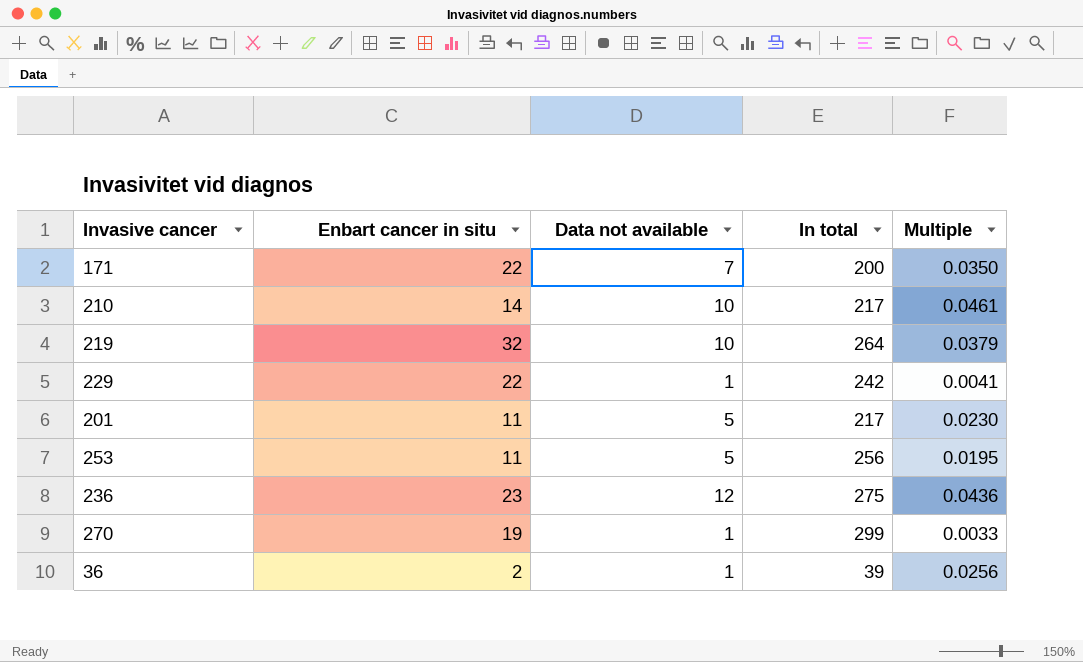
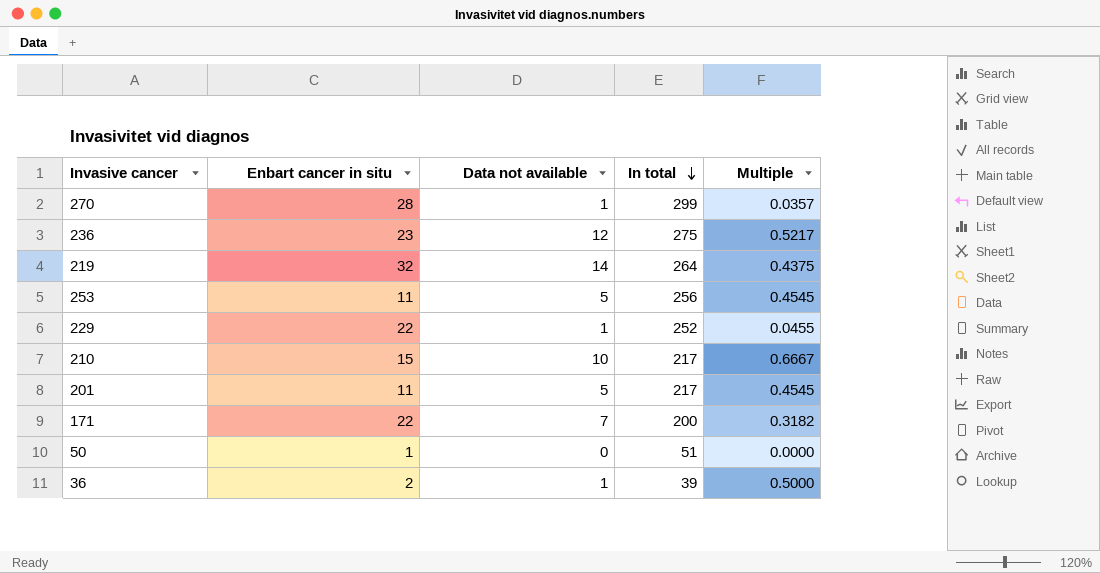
row order: none -> In total descending
column Multiple | formula: [Data not available] / [In total] -> [Data not available] / [Enbart cancer in situ]
270 | Enbart cancer in situ: 19 -> 28
219 | Data not available: 10 -> 14
229 | In total: 242 -> 252
210 | Enbart cancer in situ: 14 -> 15
row 50: none -> 1 | 0 | 51 | 0.0000

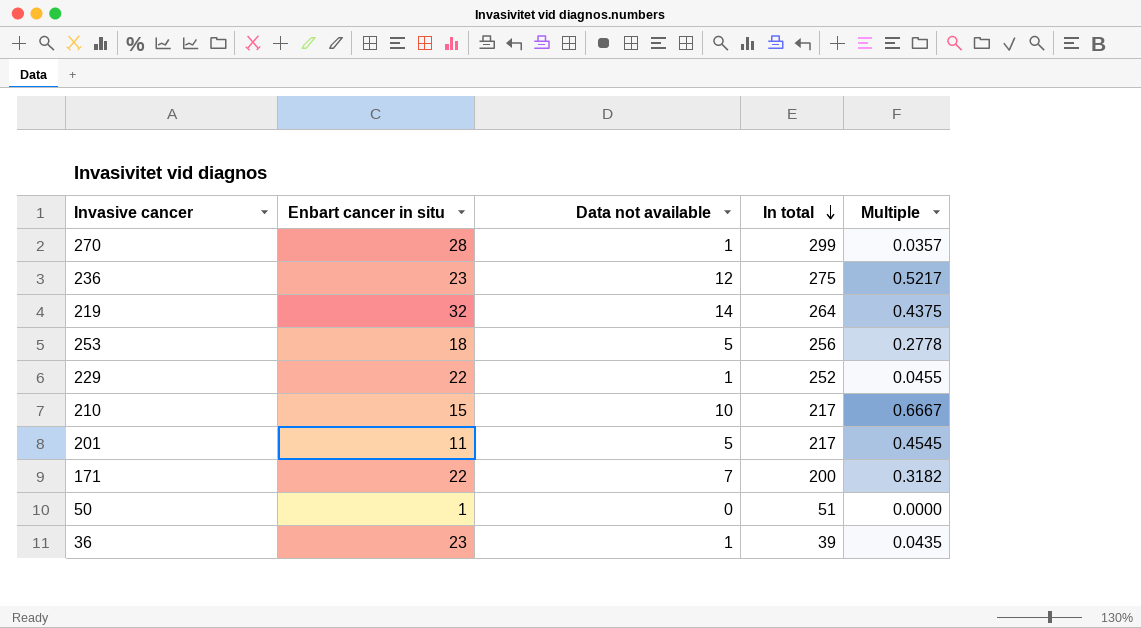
253 | Enbart cancer in situ: 11 -> 18
253 | Multiple: 0.4545 -> 0.2778
36 | Enbart cancer in situ: 2 -> 23
36 | Multiple: 0.5000 -> 0.0435

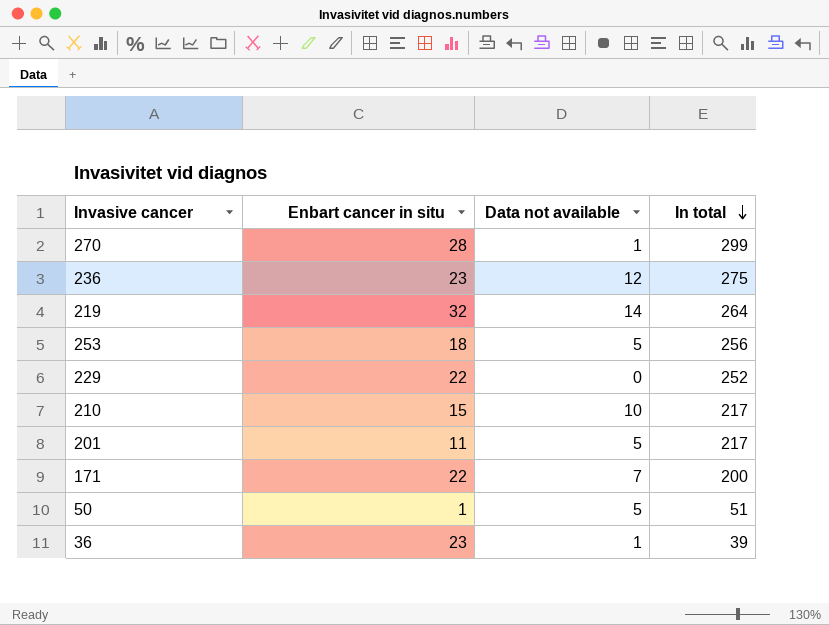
column Multiple | formula: [Data not available] / [Enbart cancer in situ] -> none
229 | Data not available: 1 -> 0
50 | Data not available: 0 -> 5

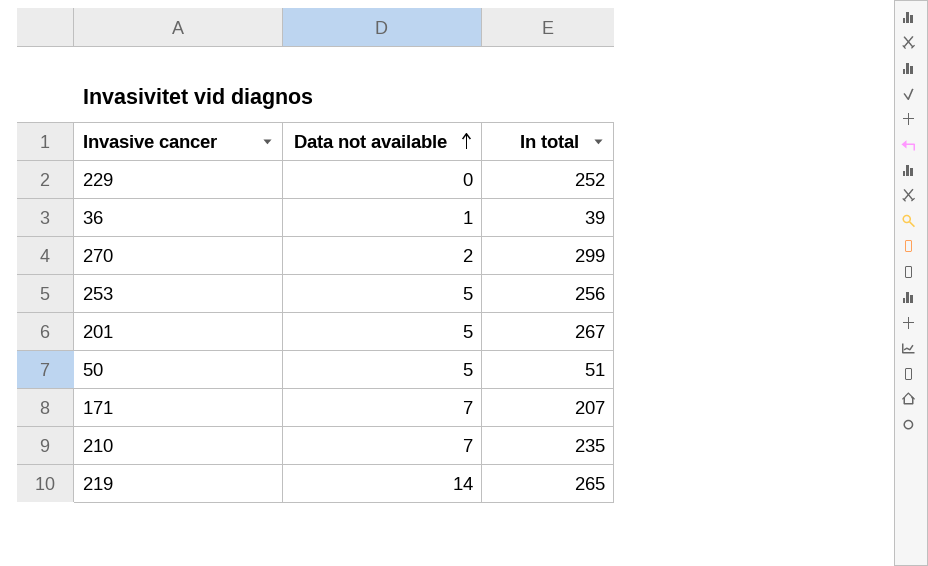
row order: In total descending -> Data not available ascending
column Enbart cancer in situ | position: 2 -> none
row 236: 23 | 12 | 275 -> none
270 | Data not available: 1 -> 2
201 | In total: 217 -> 267
171 | In total: 200 -> 207
210 | Data not available: 10 -> 7
210 | In total: 217 -> 235
219 | In total: 264 -> 265

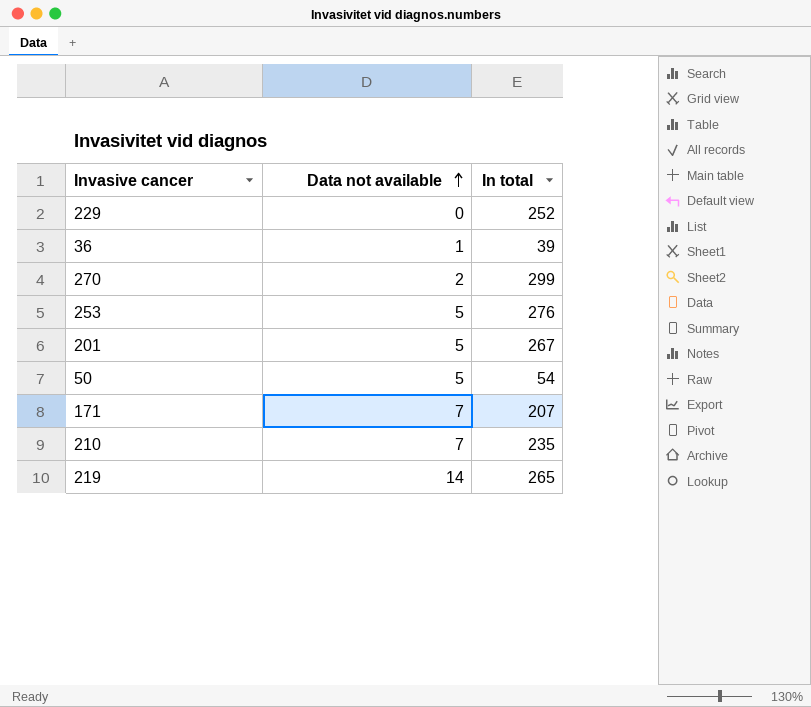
253 | In total: 256 -> 276
50 | In total: 51 -> 54

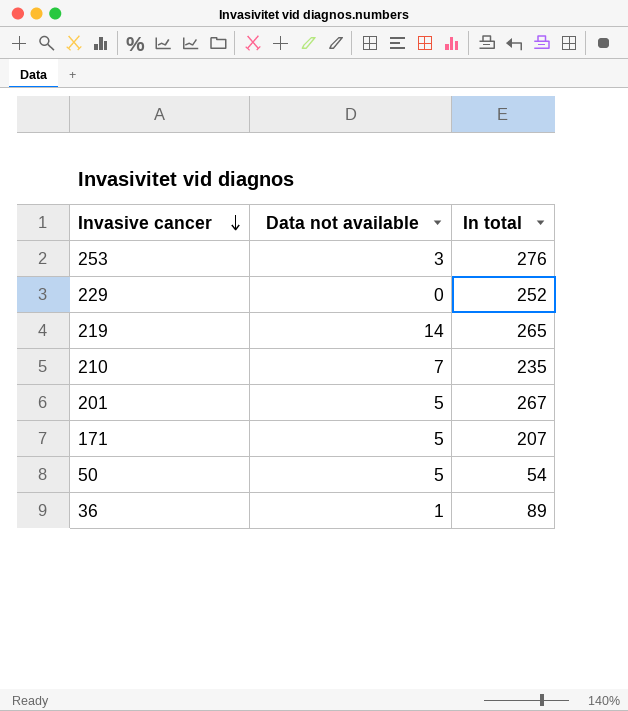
row order: Data not available ascending -> Invasive cancer descending
row 270: 2 | 299 -> none
253 | Data not available: 5 -> 3
171 | Data not available: 7 -> 5
36 | In total: 39 -> 89

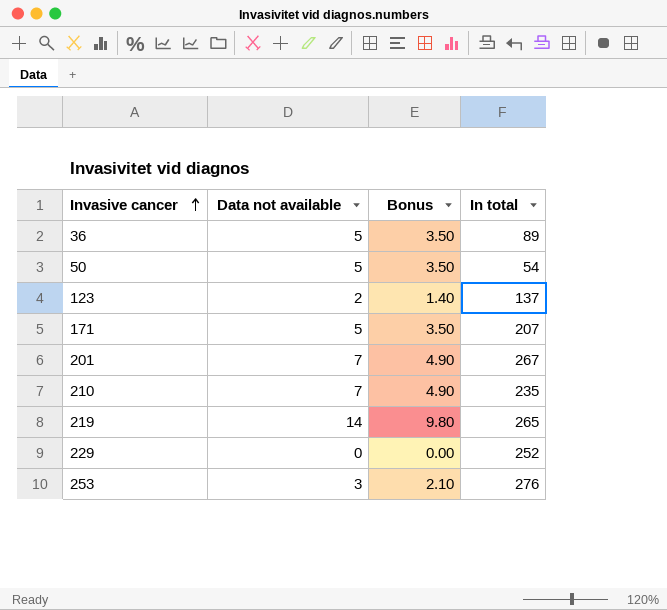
row order: Invasive cancer descending -> Invasive cancer ascending
column Bonus | formula: none -> [Data not available] * 0.7
36 | Data not available: 1 -> 5
row 123: none -> 2 | 1.40 | 137
201 | Data not available: 5 -> 7

